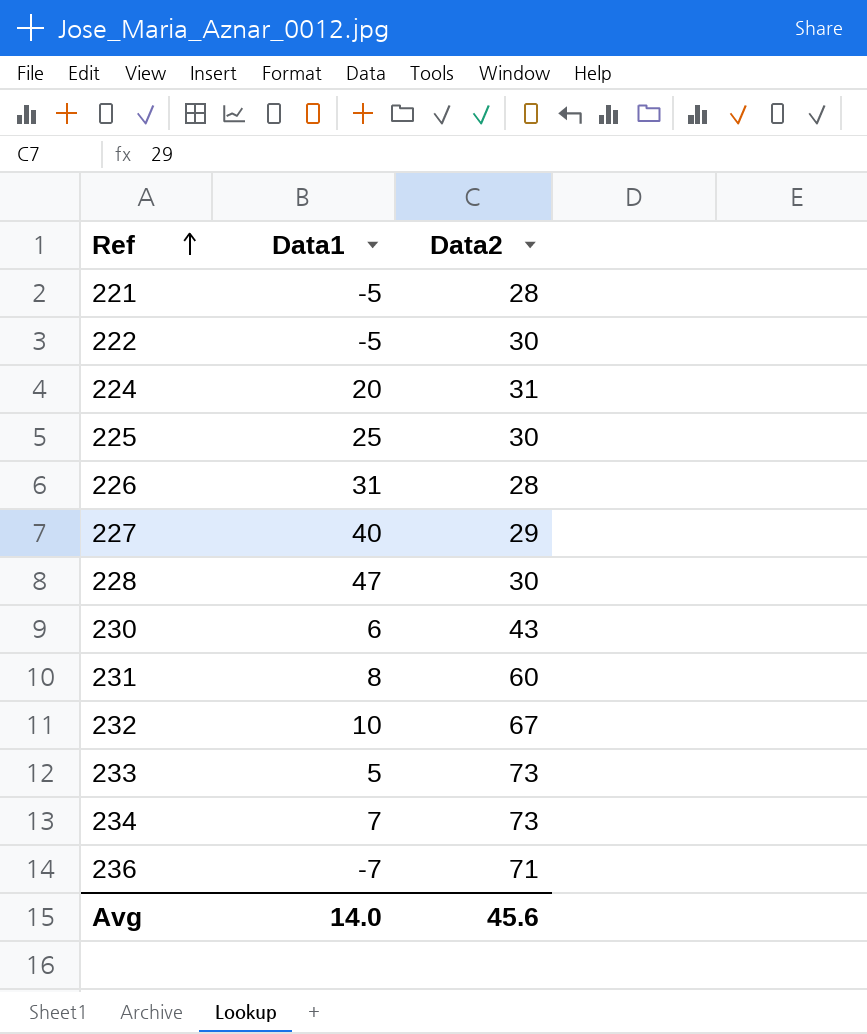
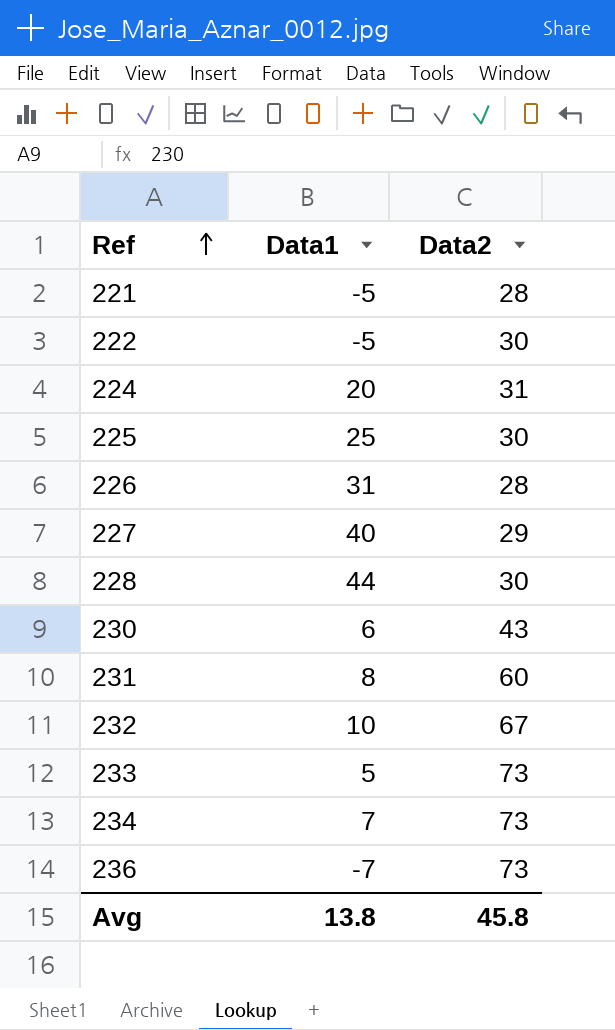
228 | Data1: 47 -> 44
236 | Data2: 71 -> 73
Avg | Data1: 14.0 -> 13.8
Avg | Data2: 45.6 -> 45.8

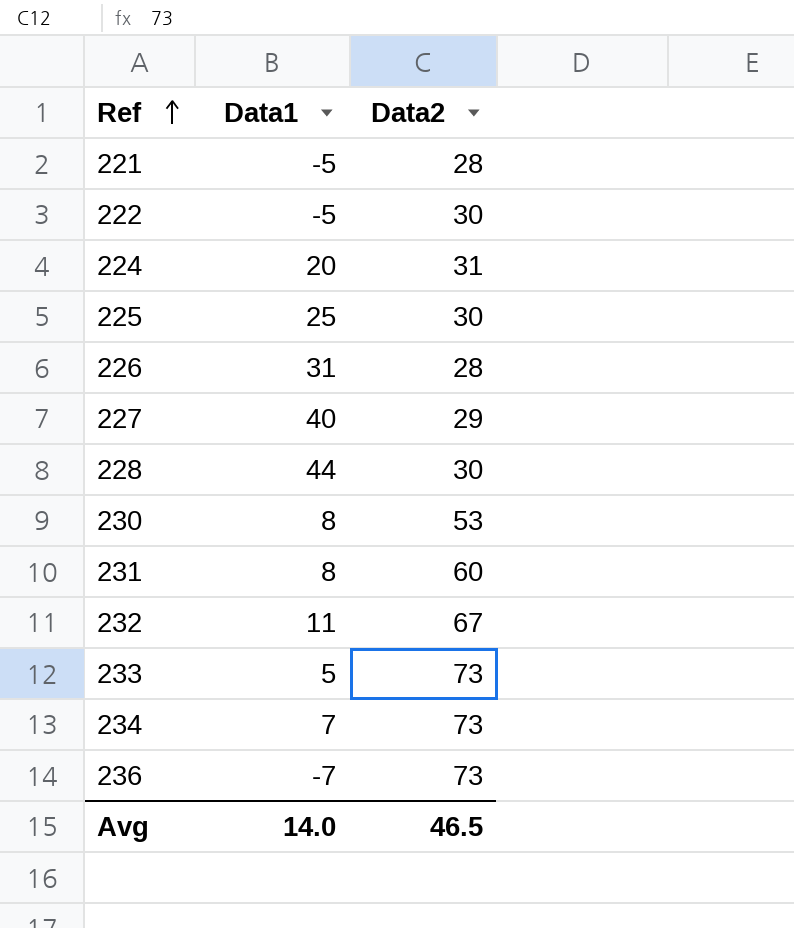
230 | Data1: 6 -> 8
230 | Data2: 43 -> 53
232 | Data1: 10 -> 11
Avg | Data1: 13.8 -> 14.0
Avg | Data2: 45.8 -> 46.5

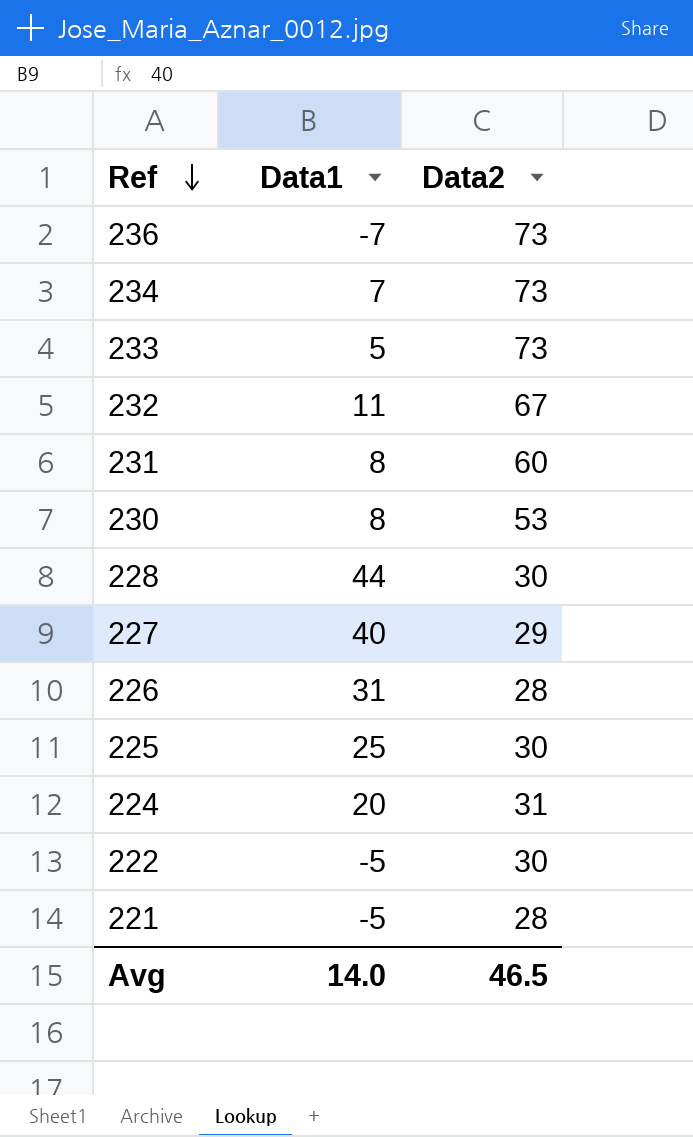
row order: Ref ascending -> Ref descending

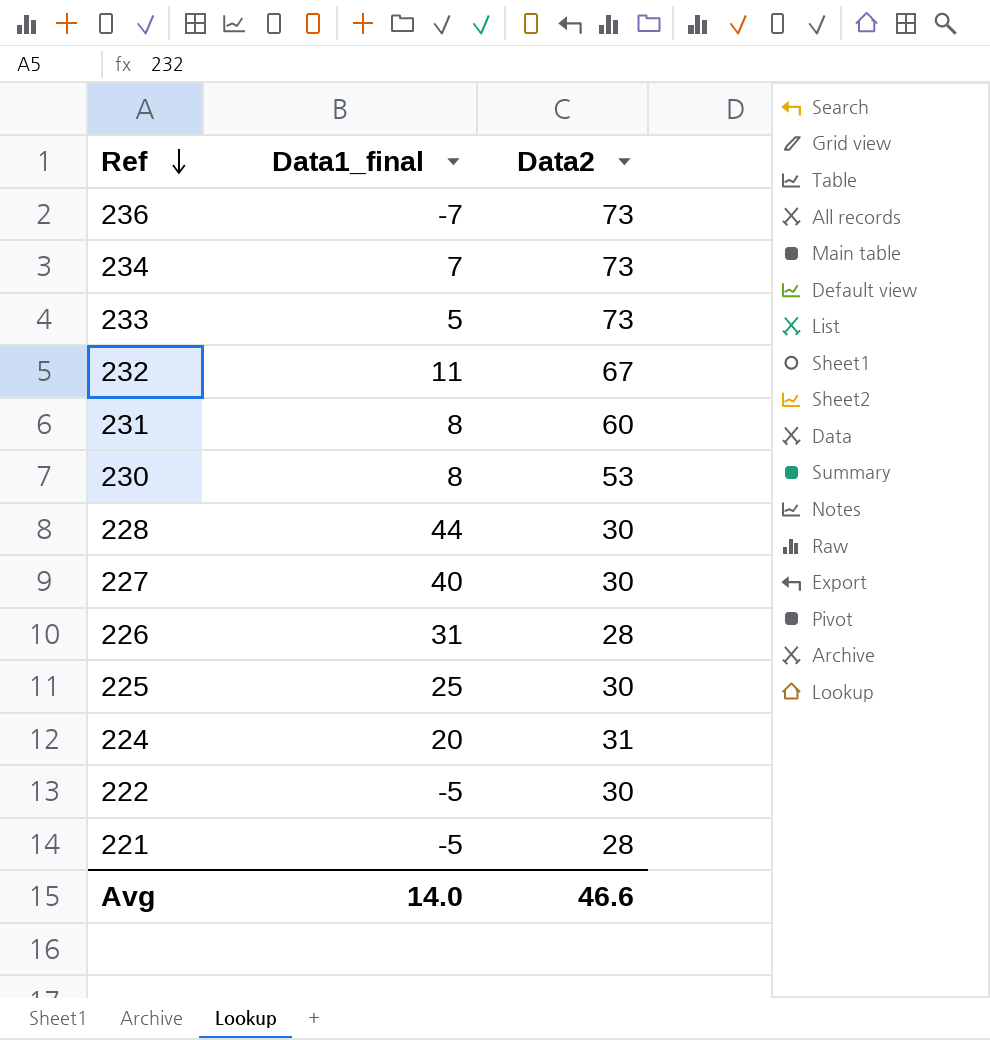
column name: Data1 -> Data1_final
227 | Data2: 29 -> 30
Avg | Data2: 46.5 -> 46.6

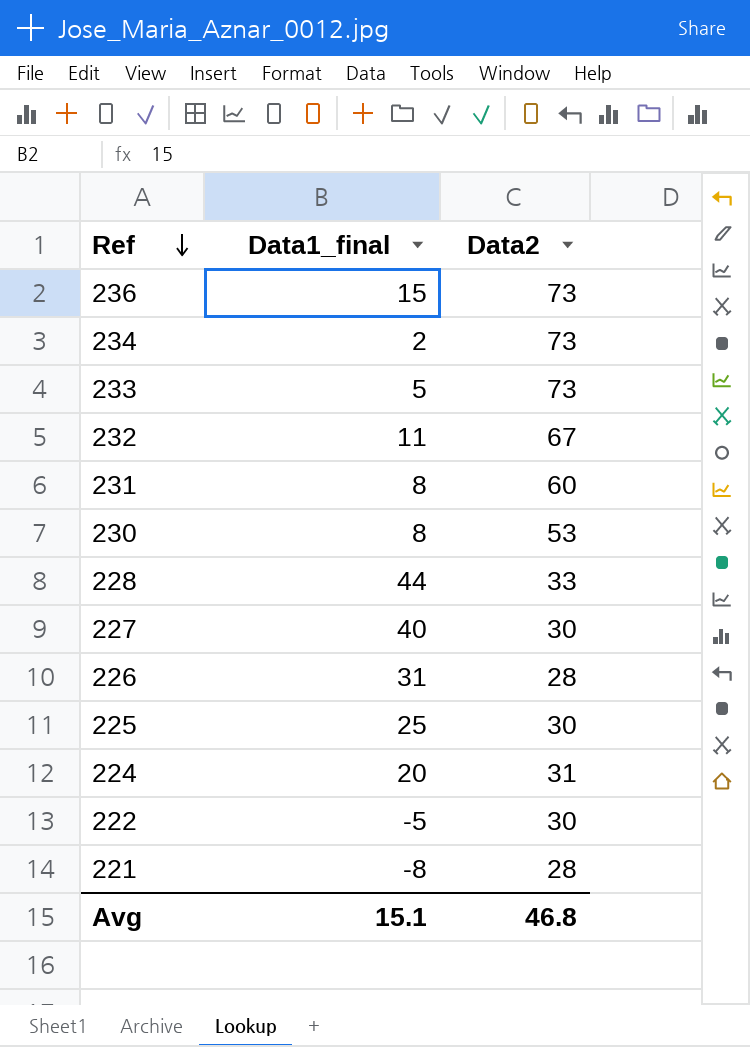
236 | Data1_final: -7 -> 15
234 | Data1_final: 7 -> 2
228 | Data2: 30 -> 33
221 | Data1_final: -5 -> -8
Avg | Data1_final: 14.0 -> 15.1
Avg | Data2: 46.6 -> 46.8

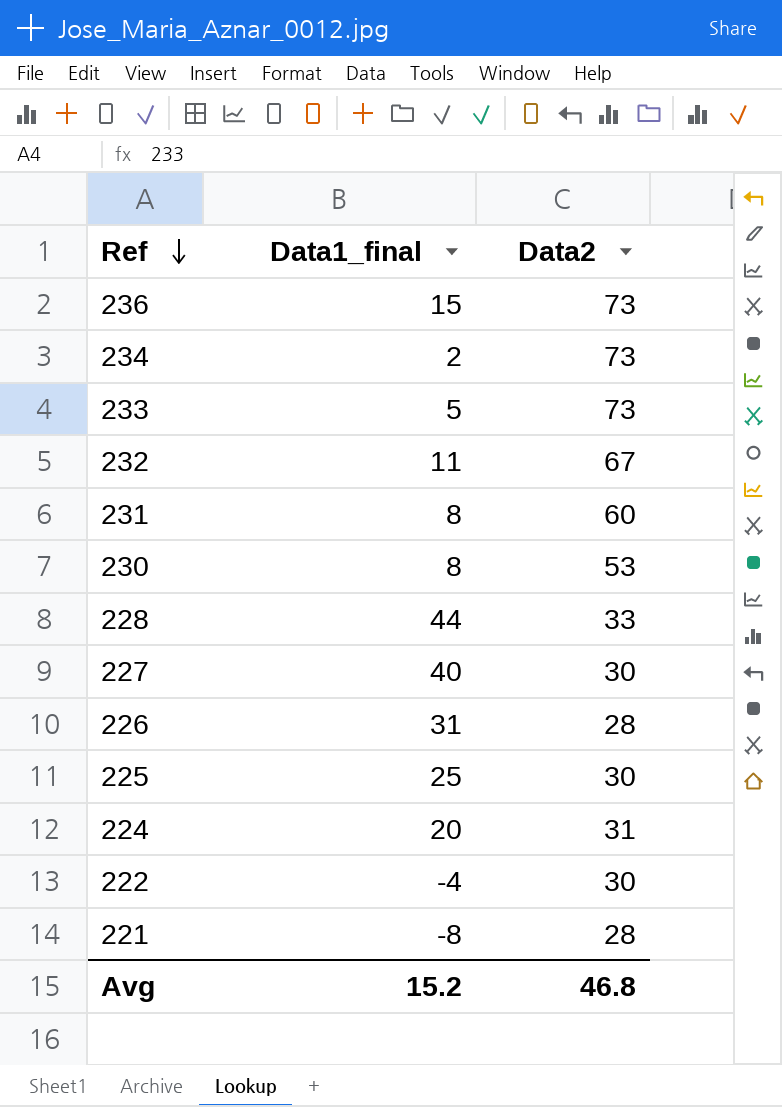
222 | Data1_final: -5 -> -4
Avg | Data1_final: 15.1 -> 15.2

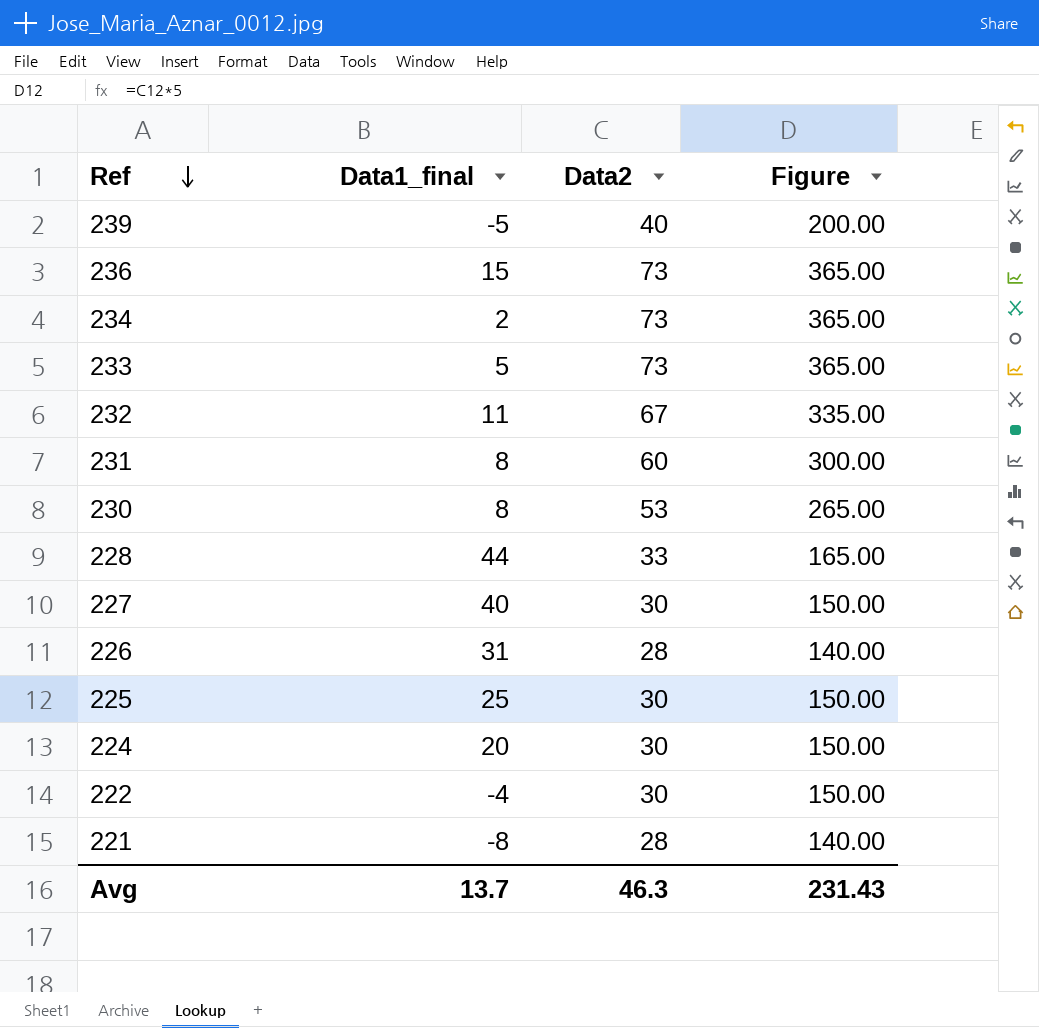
column Figure | formula: none -> [Data2] * 5
row 239: none -> -5 | 40 | 200.00
224 | Data2: 31 -> 30
Avg | Data1_final: 15.2 -> 13.7
Avg | Data2: 46.8 -> 46.3

